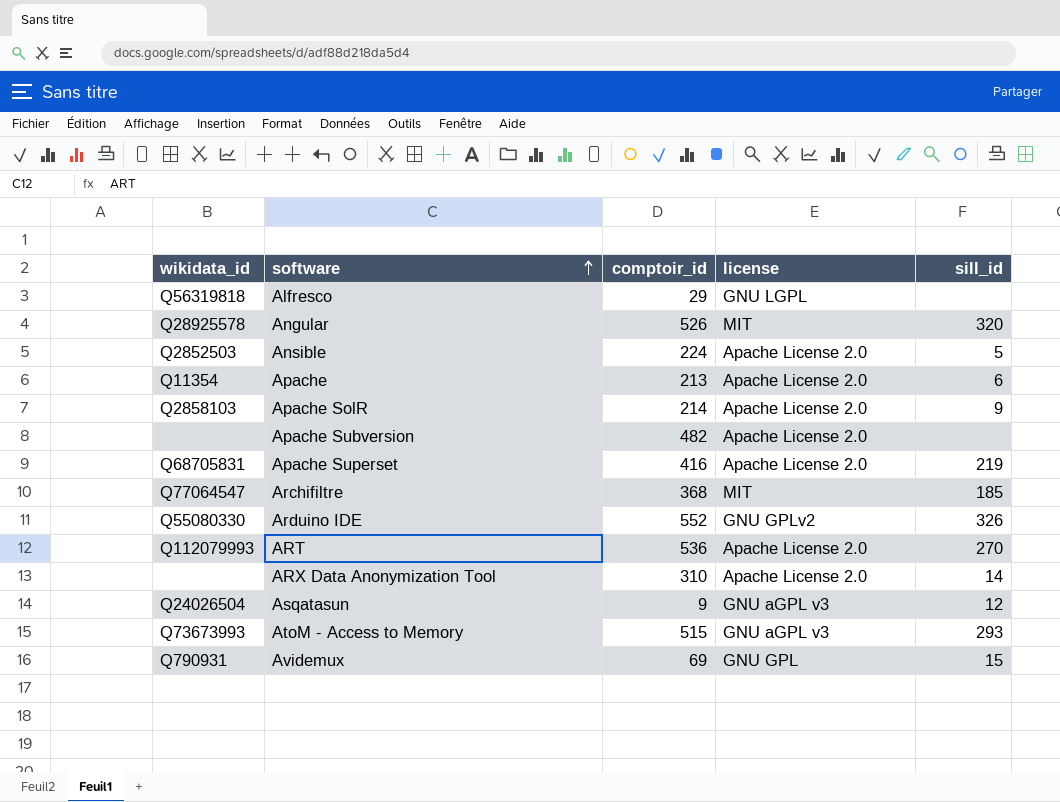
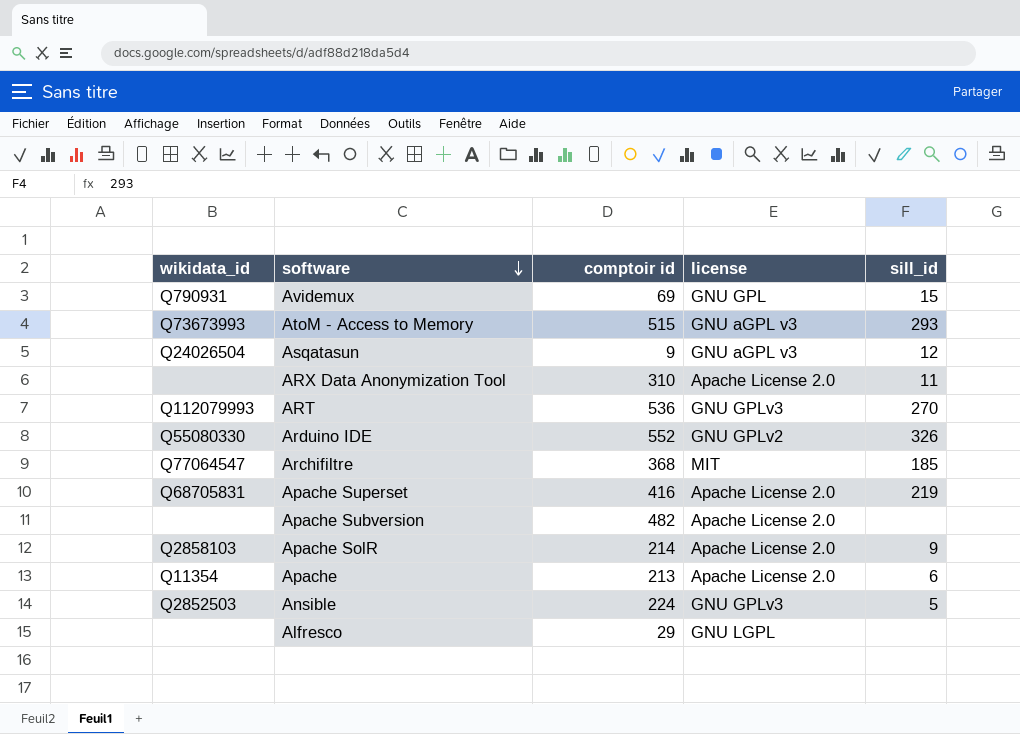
row order: software ascending -> software descending
column name: comptoir_id -> comptoir id
row Angular: Q28925578 | 526 | MIT | 320 -> none
ARX Data Anonymization Tool | sill_id: 14 -> 11
ART | license: Apache License 2.0 -> GNU GPLv3
Ansible | license: Apache License 2.0 -> GNU GPLv3
Alfresco | wikidata_id: Q56319818 -> none

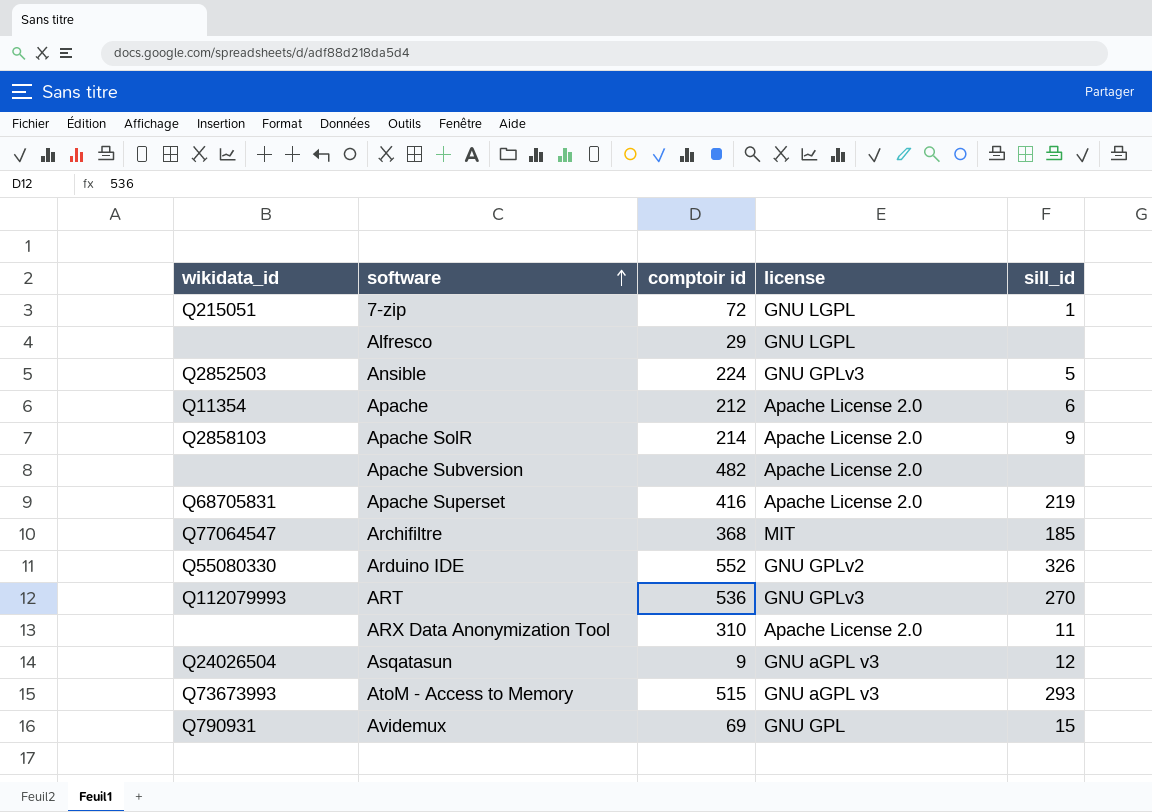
row order: software descending -> software ascending
row 7-zip: none -> Q215051 | 72 | GNU LGPL | 1
Apache | comptoir id: 213 -> 212

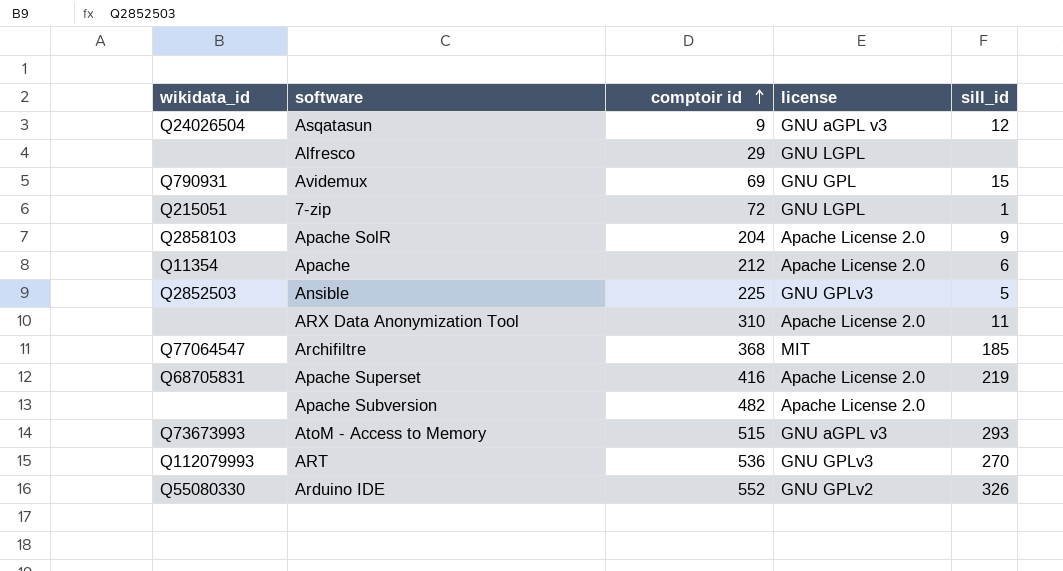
row order: software ascending -> comptoir id ascending
Apache SolR | comptoir id: 214 -> 204
Ansible | comptoir id: 224 -> 225

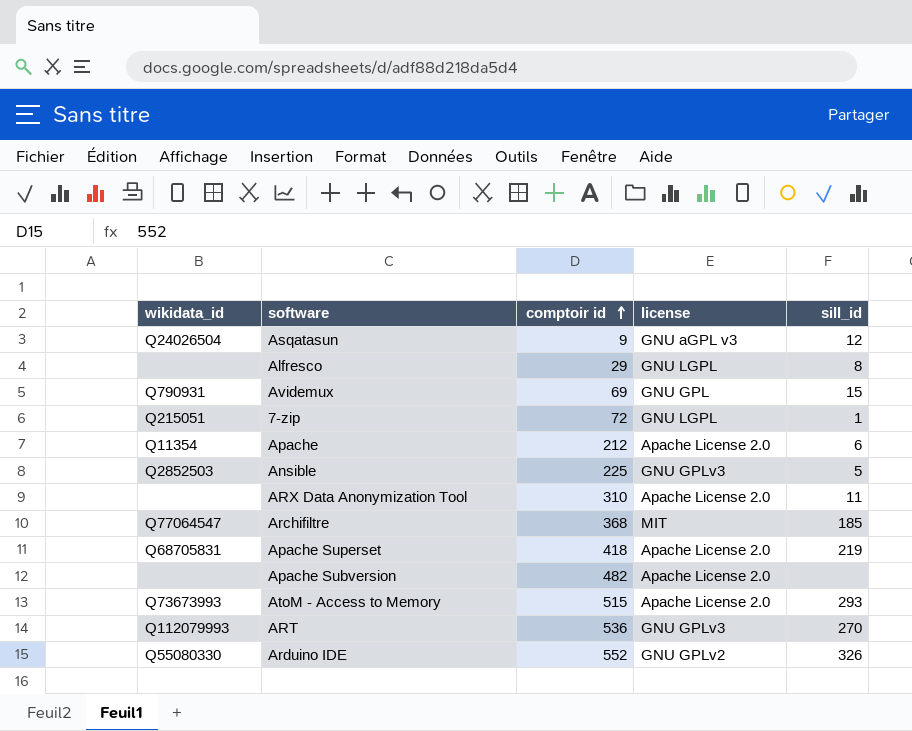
row Apache SolR: Q2858103 | 204 | Apache License 2.0 | 9 -> none
Alfresco | sill_id: none -> 8
Apache Superset | comptoir id: 416 -> 418
AtoM - Access to Memory | license: GNU aGPL v3 -> Apache License 2.0

